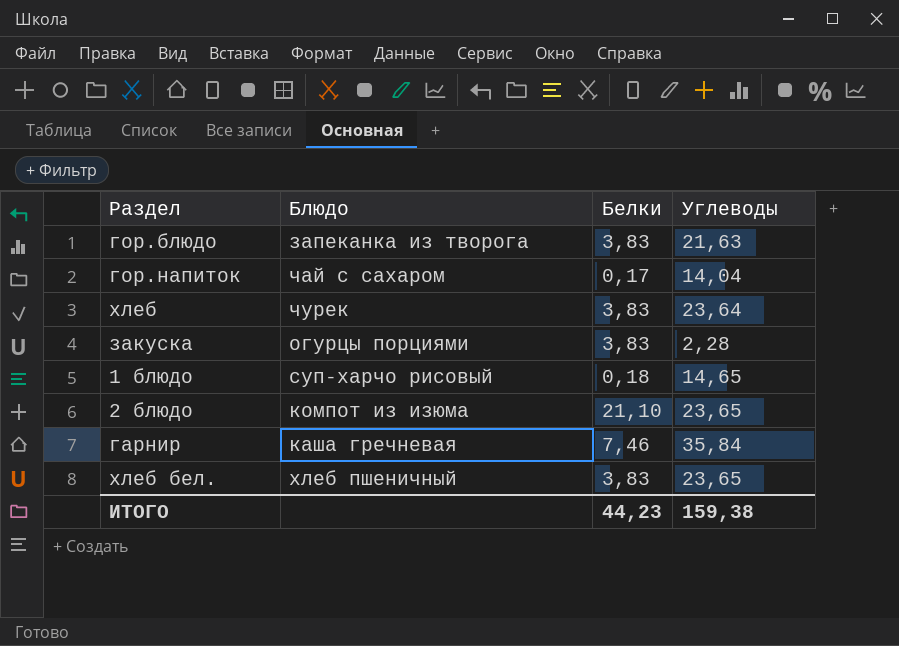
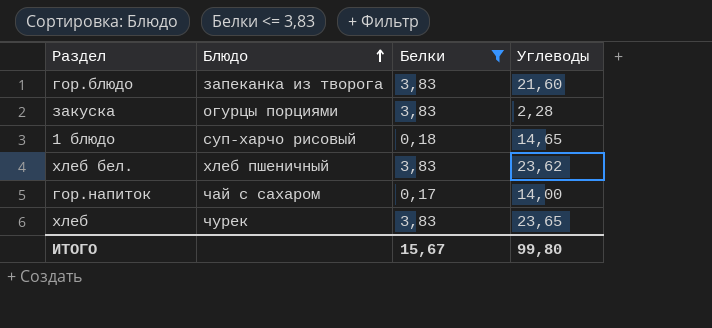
filter: none -> Белки <= 3,83
row order: none -> Блюдо ascending
гор.блюдо | Углеводы: 21,63 -> 21,60
хлеб бел. | Углеводы: 23,65 -> 23,62
гор.напиток | Углеводы: 14,04 -> 14,00
хлеб | Углеводы: 23,64 -> 23,65
ИТОГО | Белки: 44,23 -> 15,67
ИТОГО | Углеводы: 159,38 -> 99,80

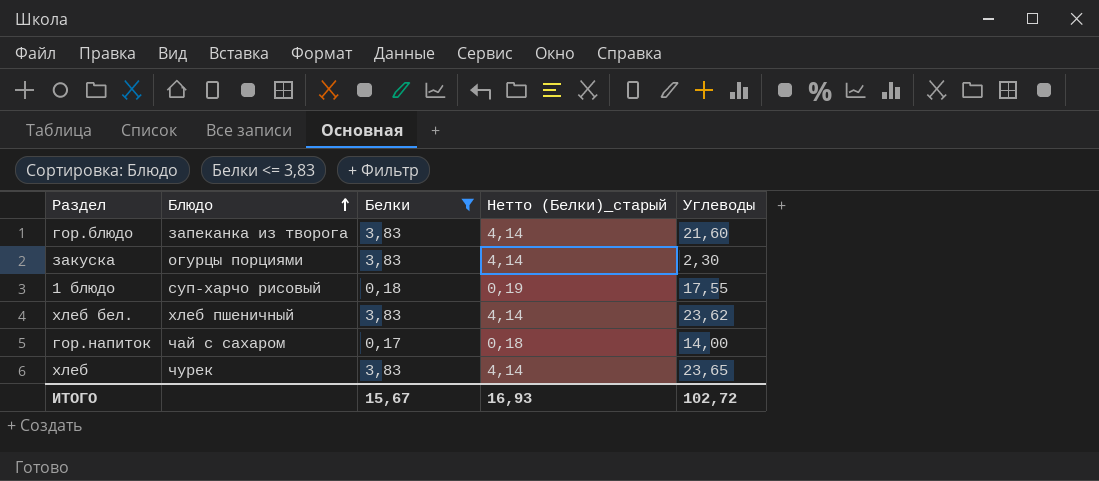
column Нетто (Белки)_старый | formula: none -> [Белки] * 1,08
закуска | Углеводы: 2,28 -> 2,30
1 блюдо | Углеводы: 14,65 -> 17,55
ИТОГО | Углеводы: 99,80 -> 102,72

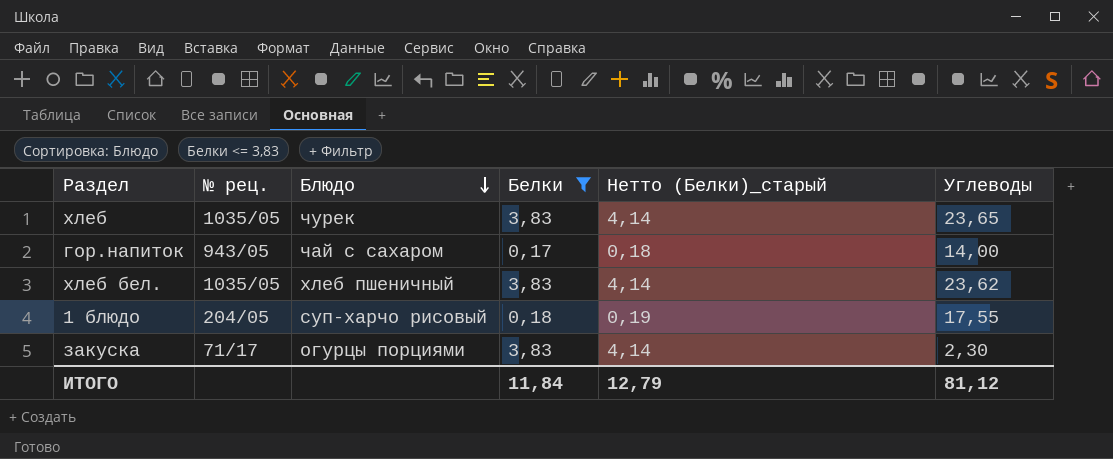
row order: Блюдо ascending -> Блюдо descending
column № рец. | position: none -> 2
row гор.блюдо: запеканка из творога | 3,83 | 4,14 | 21,60 -> none
ИТОГО | Белки: 15,67 -> 11,84
ИТОГО | Нетто (Белки)_старый: 16,93 -> 12,79
ИТОГО | Углеводы: 102,72 -> 81,12

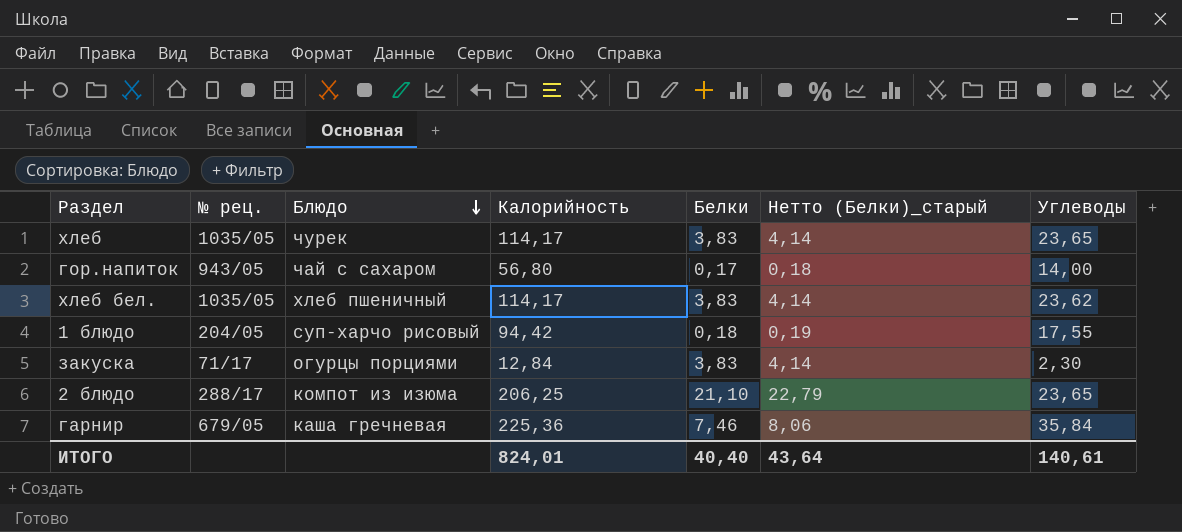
filter: Белки <= 3,83 -> none
column Калорийность | position: none -> 4
ИТОГО | Белки: 11,84 -> 40,40
ИТОГО | Нетто (Белки)_старый: 12,79 -> 43,64
ИТОГО | Углеводы: 81,12 -> 140,61

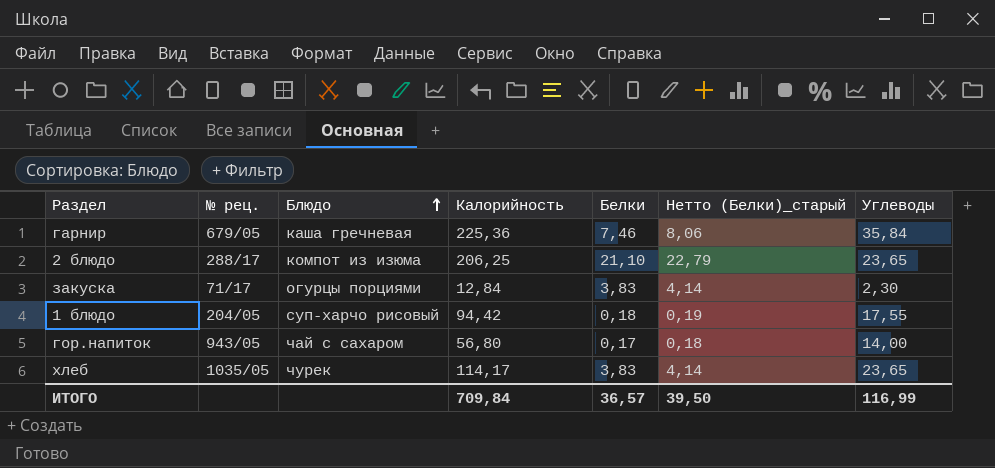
row order: Блюдо descending -> Блюдо ascending
row хлеб бел.: 1035/05 | хлеб пшеничный | 114,17 | 3,83 | 4,14 | 23,62 -> none
ИТОГО | Калорийность: 824,01 -> 709,84
ИТОГО | Белки: 40,40 -> 36,57
ИТОГО | Нетто (Белки)_старый: 43,64 -> 39,50
ИТОГО | Углеводы: 140,61 -> 116,99

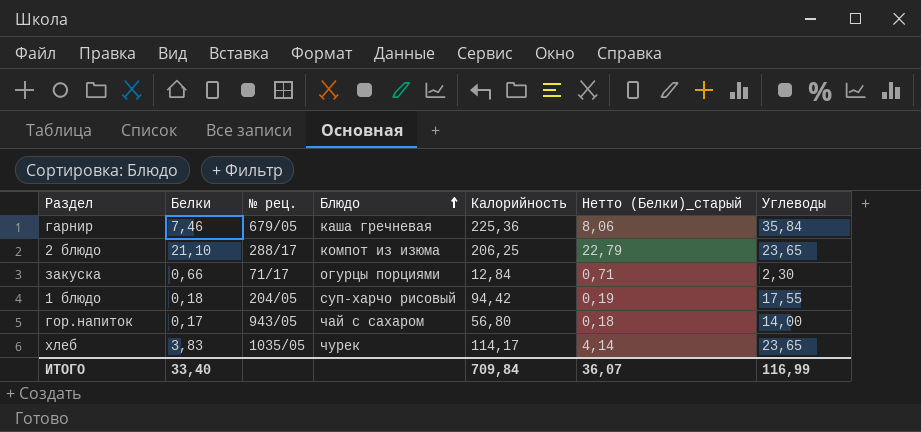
column Белки | position: 5 -> 2
закуска | Белки: 3,83 -> 0,66
закуска | Нетто (Белки)_старый: 4,14 -> 0,71
ИТОГО | Белки: 36,57 -> 33,40
ИТОГО | Нетто (Белки)_старый: 39,50 -> 36,07

